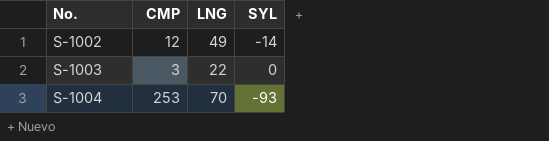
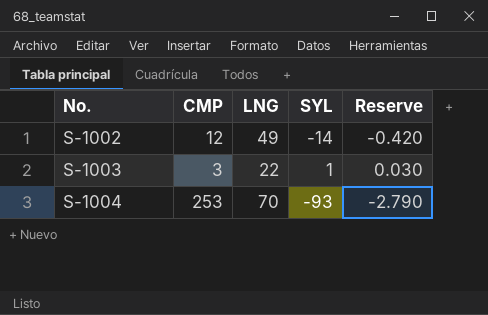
column Reserve | formula: none -> [SYL] * 0.03
S-1003 | SYL: 0 -> 1

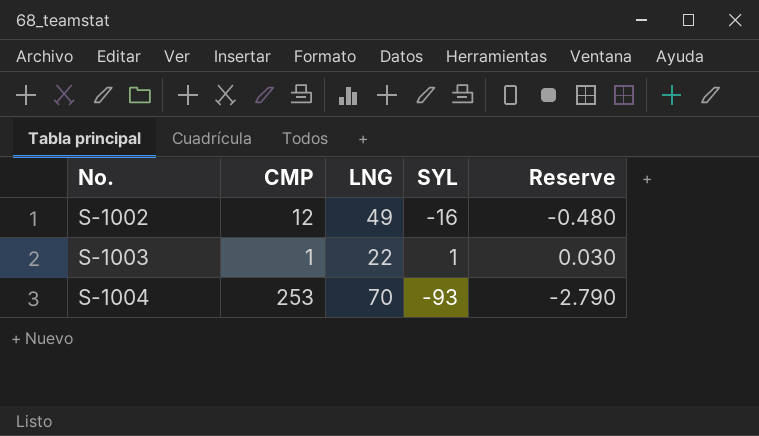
S-1002 | SYL: -14 -> -16
S-1002 | Reserve: -0.420 -> -0.480
S-1003 | CMP: 3 -> 1

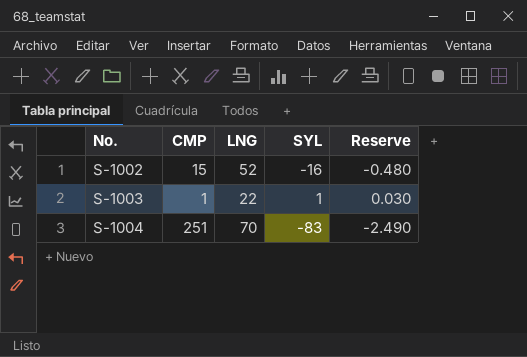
S-1002 | CMP: 12 -> 15
S-1002 | LNG: 49 -> 52
S-1004 | CMP: 253 -> 251
S-1004 | SYL: -93 -> -83
S-1004 | Reserve: -2.790 -> -2.490

